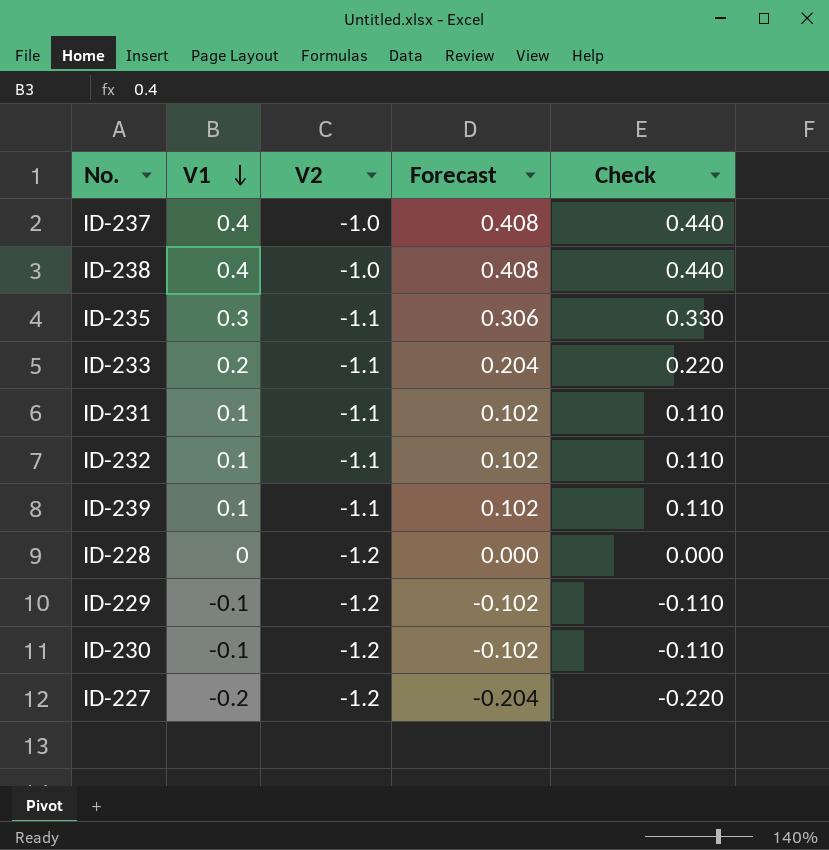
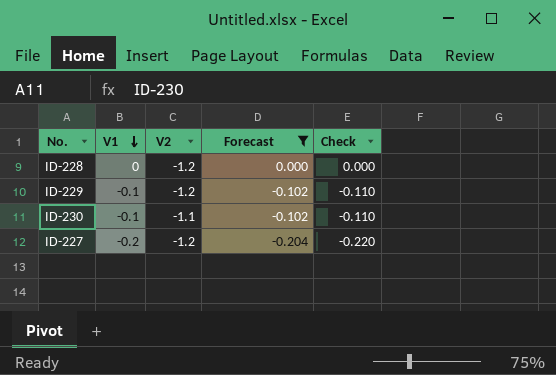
filter: none -> Forecast <= 0.000
ID-230 | V2: -1.2 -> -1.1

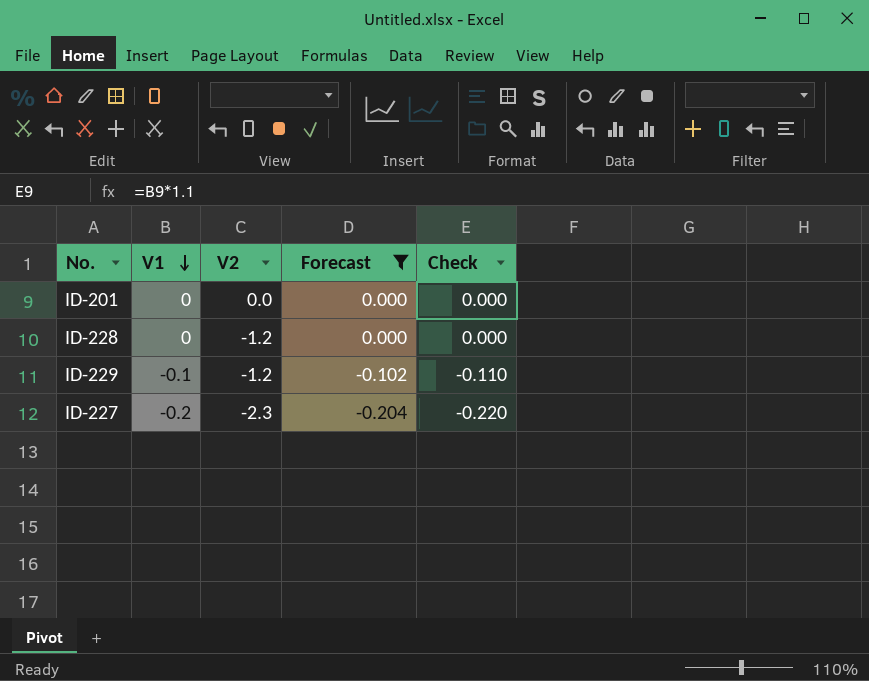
row ID-230: -0.1 | -1.1 | -0.102 | -0.110 -> none
row ID-201: none -> 0 | 0.0 | 0.000 | 0.000
ID-227 | V2: -1.2 -> -2.3

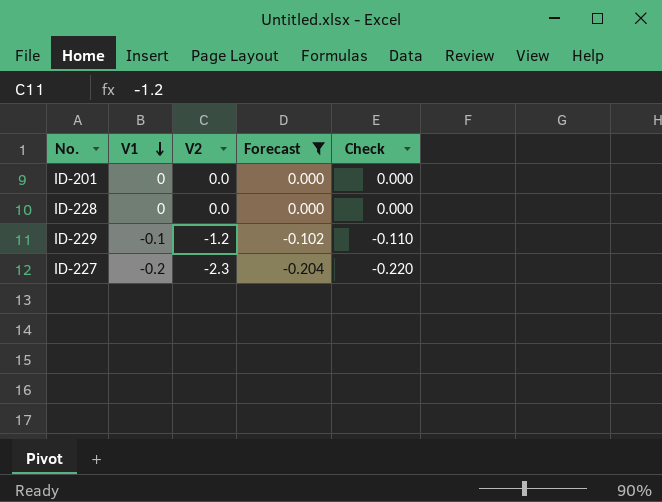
ID-228 | V2: -1.2 -> 0.0

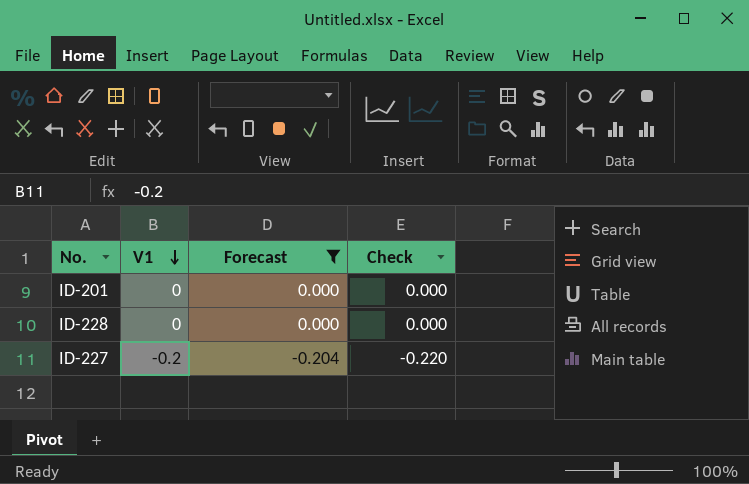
column V2 | position: 3 -> none
row ID-229: -0.1 | -1.2 | -0.102 | -0.110 -> none

